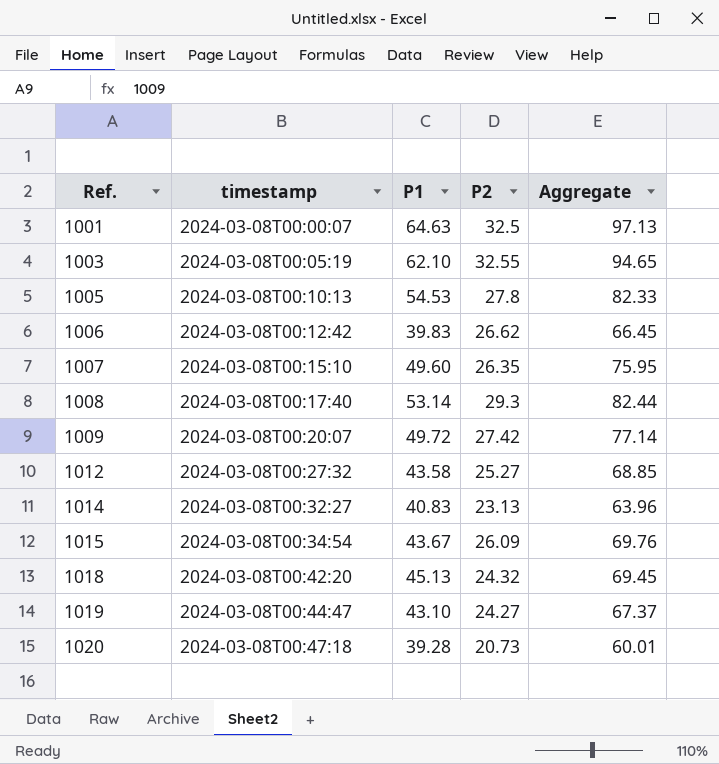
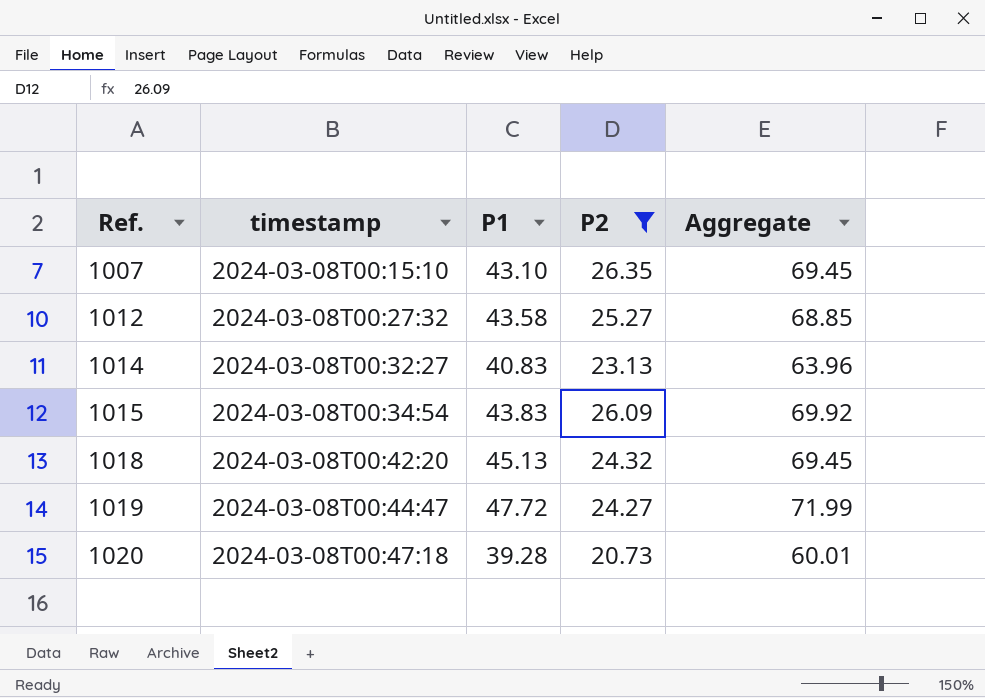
filter: none -> P2 <= 26.35
1007 | P1: 49.60 -> 43.10
1007 | Aggregate: 75.95 -> 69.45
1015 | P1: 43.67 -> 43.83
1015 | Aggregate: 69.76 -> 69.92
1019 | P1: 43.10 -> 47.72
1019 | Aggregate: 67.37 -> 71.99

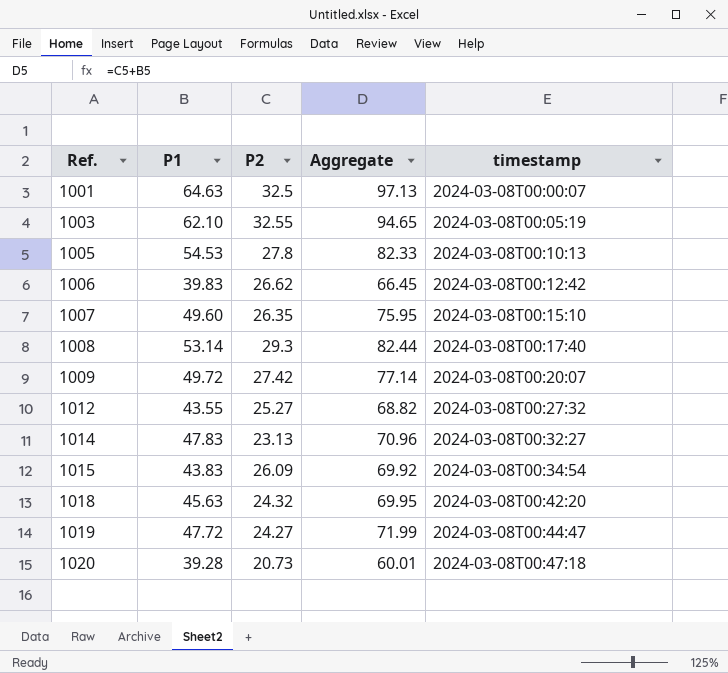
filter: P2 <= 26.35 -> none
column timestamp | position: 2 -> 5
1007 | P1: 43.10 -> 49.60
1007 | Aggregate: 69.45 -> 75.95
1012 | P1: 43.58 -> 43.55
1012 | Aggregate: 68.85 -> 68.82
1014 | P1: 40.83 -> 47.83
1014 | Aggregate: 63.96 -> 70.96
1018 | P1: 45.13 -> 45.63
1018 | Aggregate: 69.45 -> 69.95

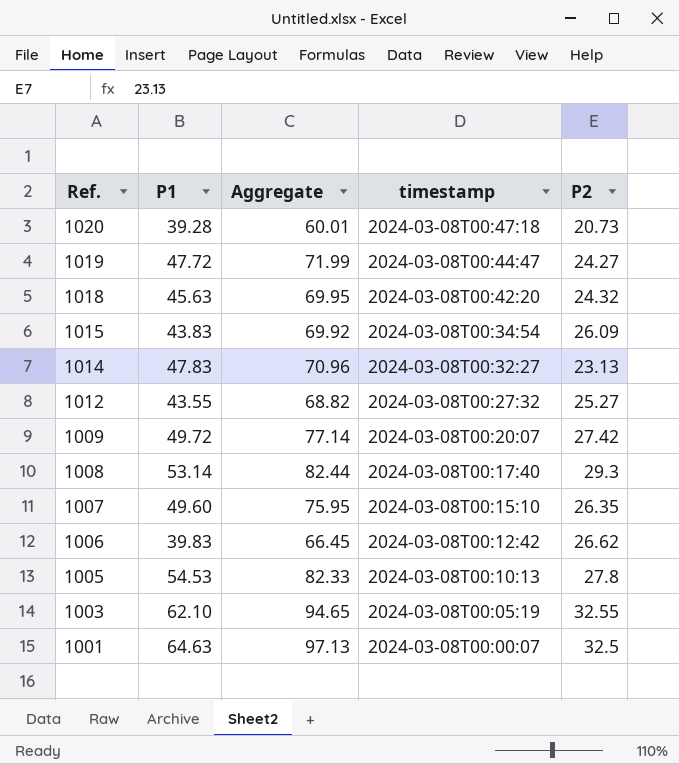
row order: Ref. ascending -> Ref. descending
column P2 | position: 3 -> 5

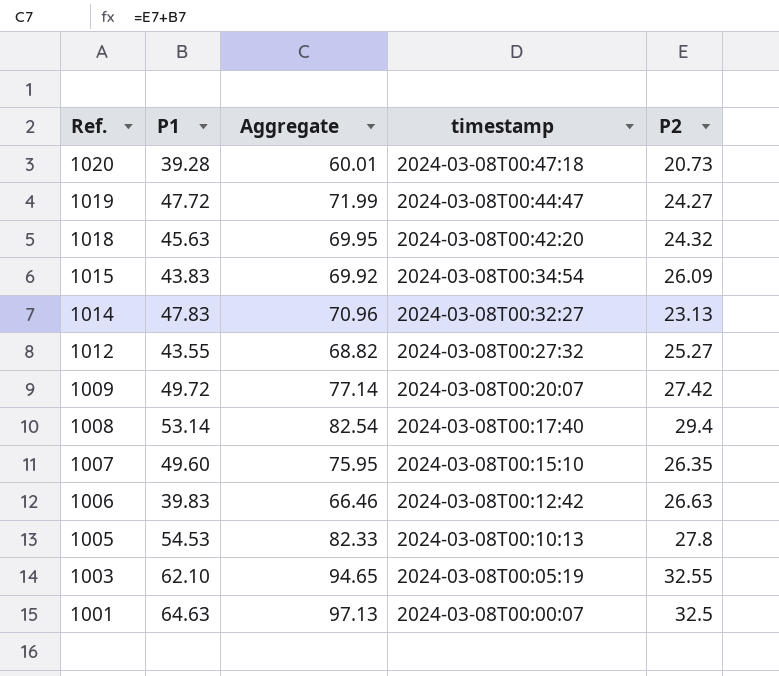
1008 | Aggregate: 82.44 -> 82.54
1008 | P2: 29.3 -> 29.4
1006 | Aggregate: 66.45 -> 66.46
1006 | P2: 26.62 -> 26.63

